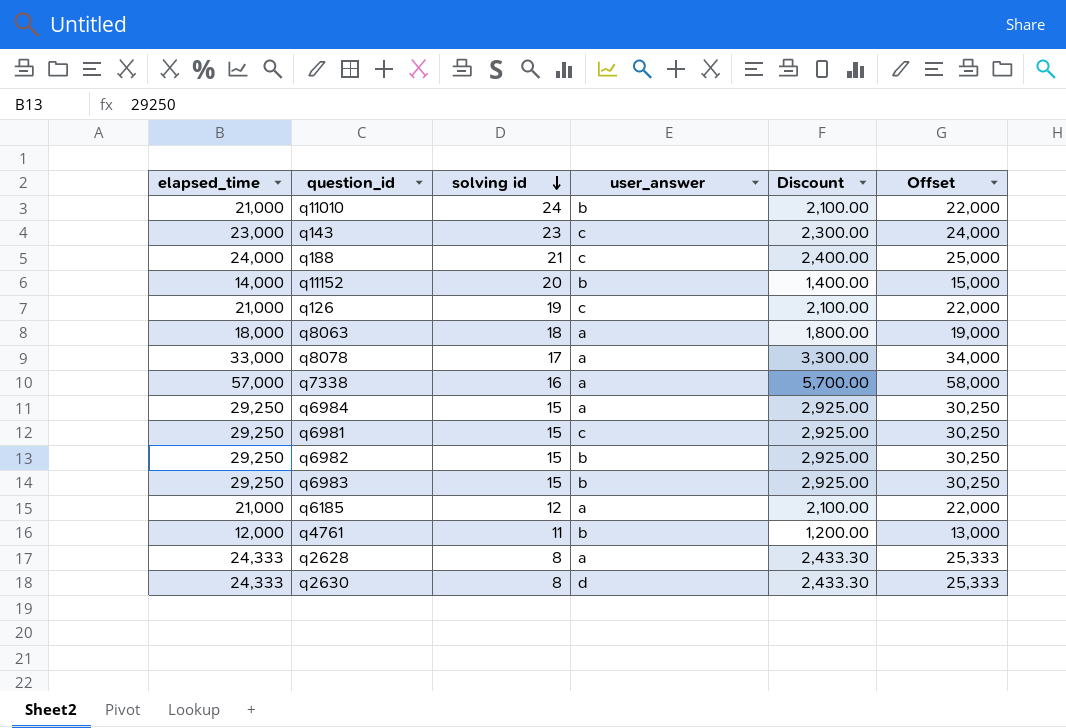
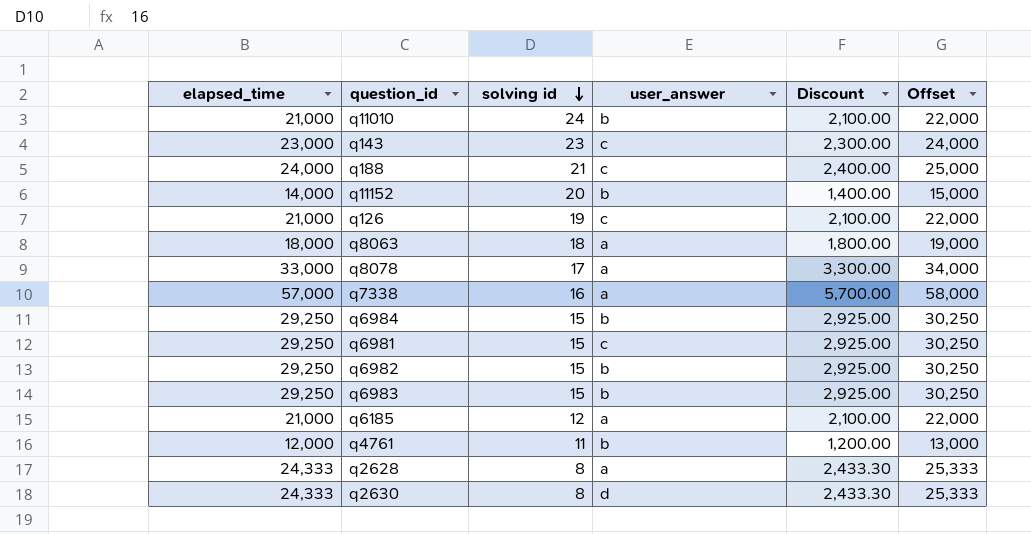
q6984 | user_answer: a -> b

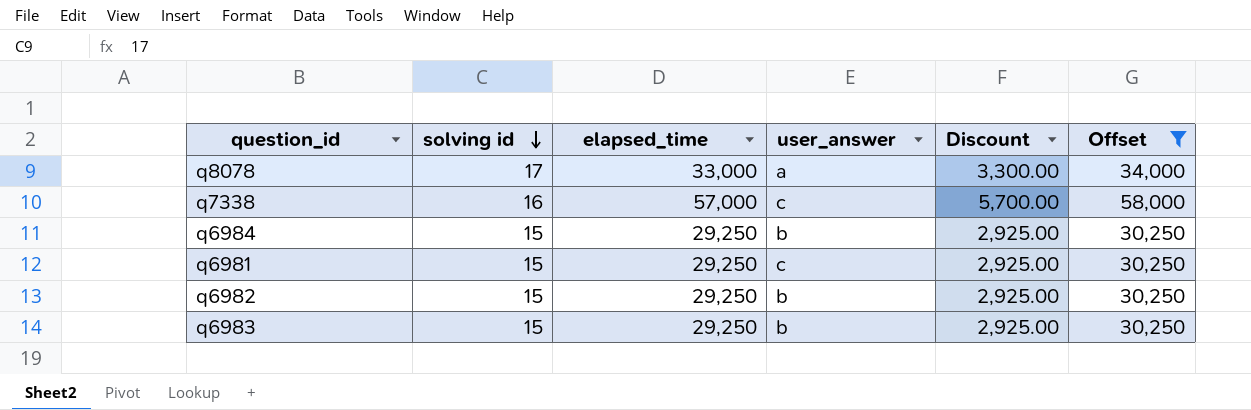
filter: none -> Offset >= 30,250
column elapsed_time | position: 1 -> 3
q7338 | user_answer: a -> c

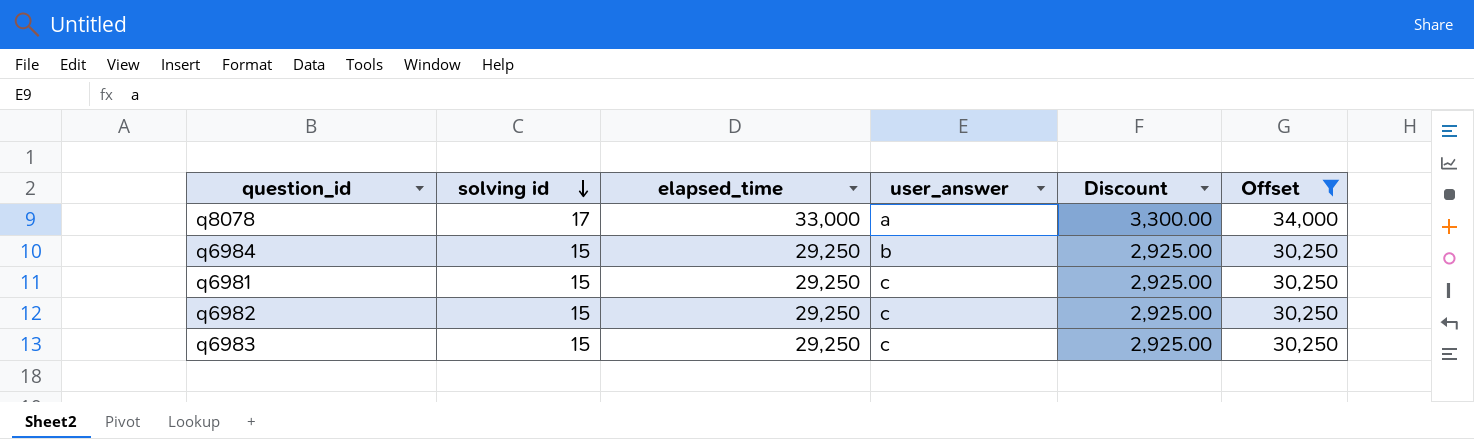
row q7338: 16 | 57,000 | c | 5,700.00 | 58,000 -> none
q6982 | user_answer: b -> c
q6983 | user_answer: b -> c

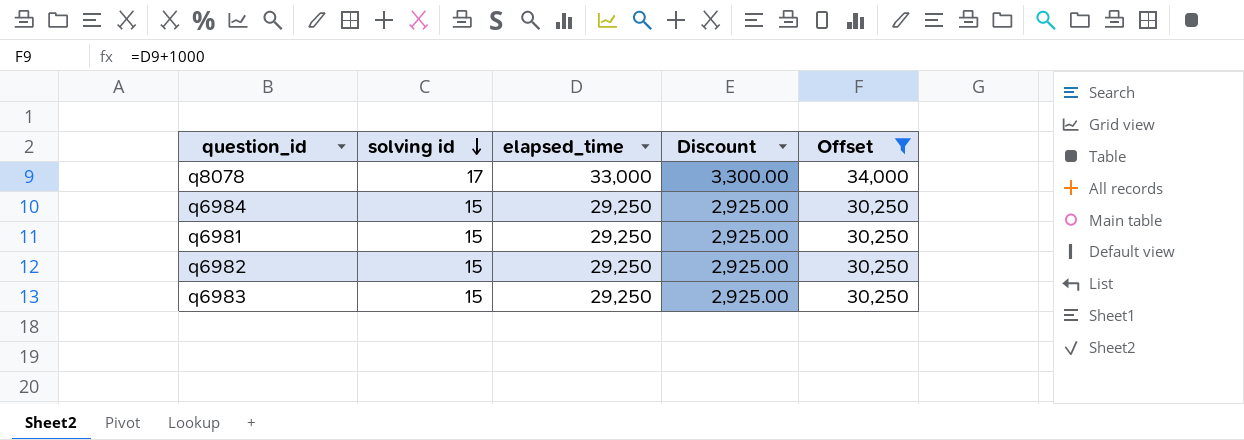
column user_answer | position: 4 -> none

